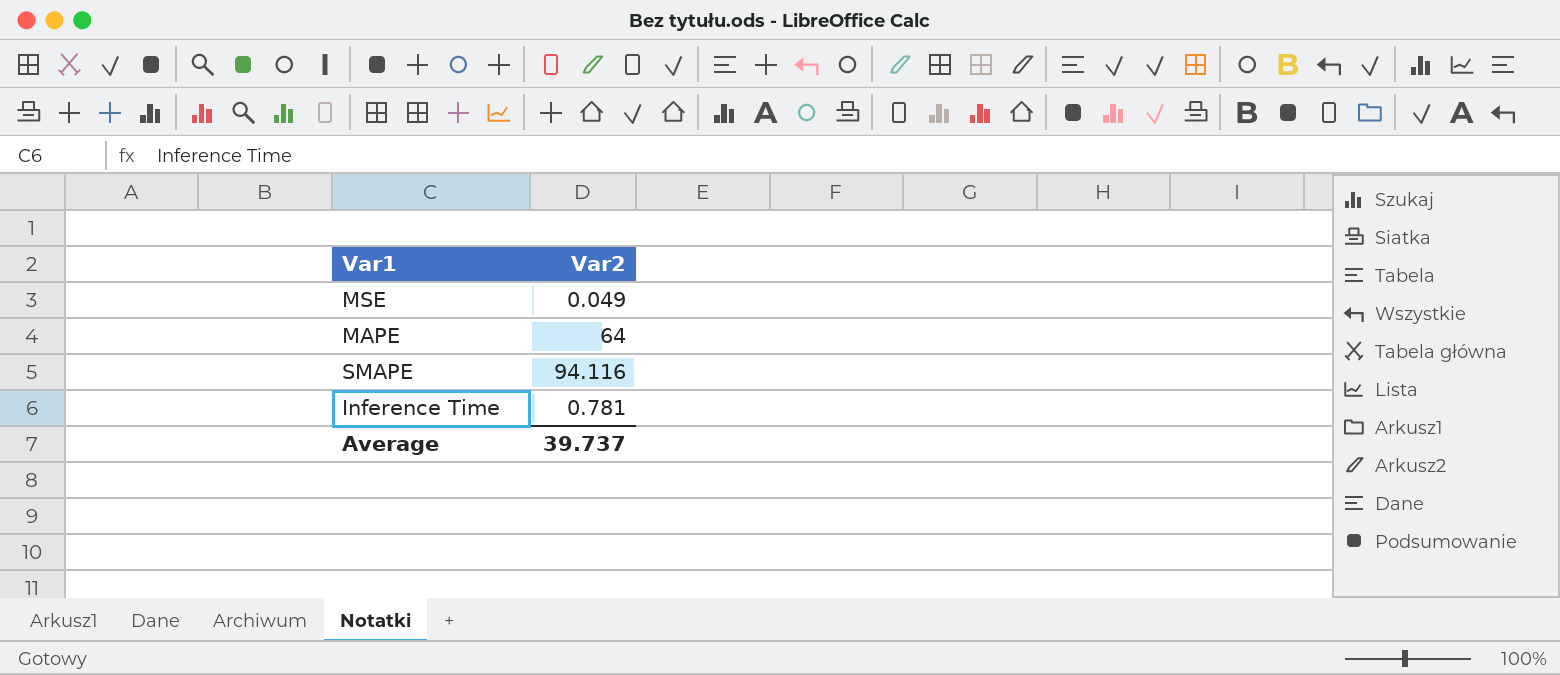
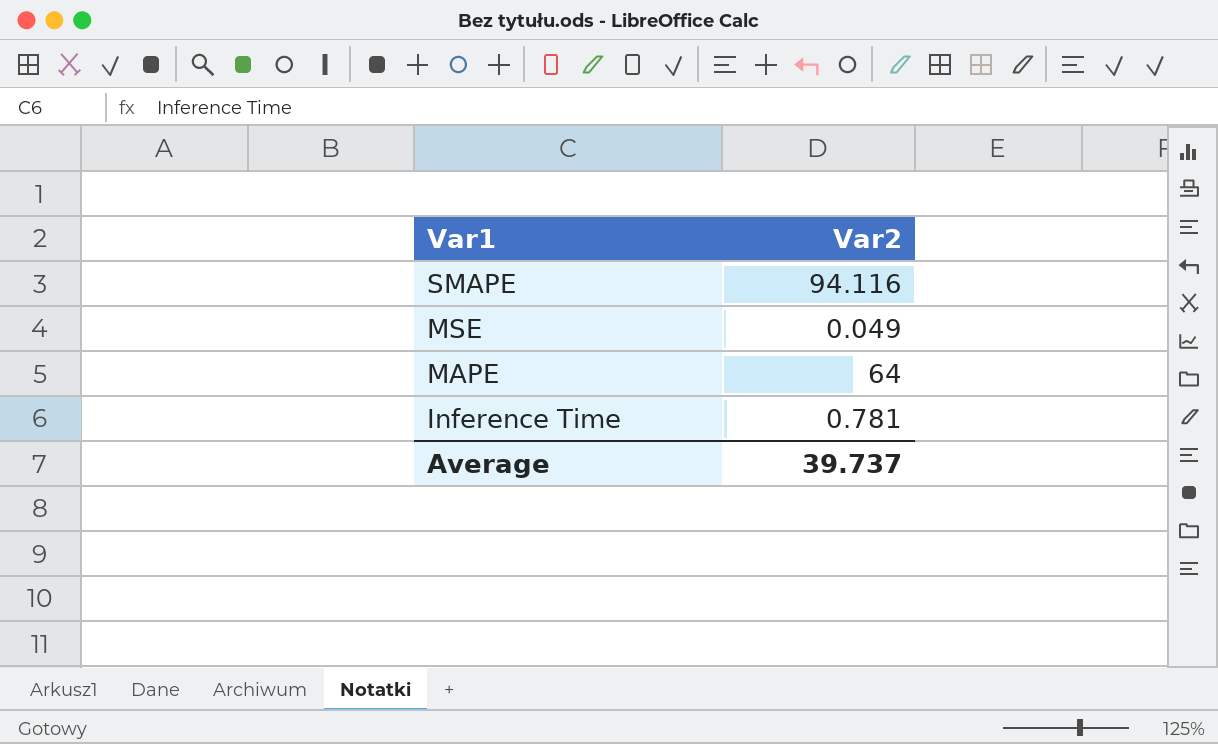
row order: none -> Var1 descending

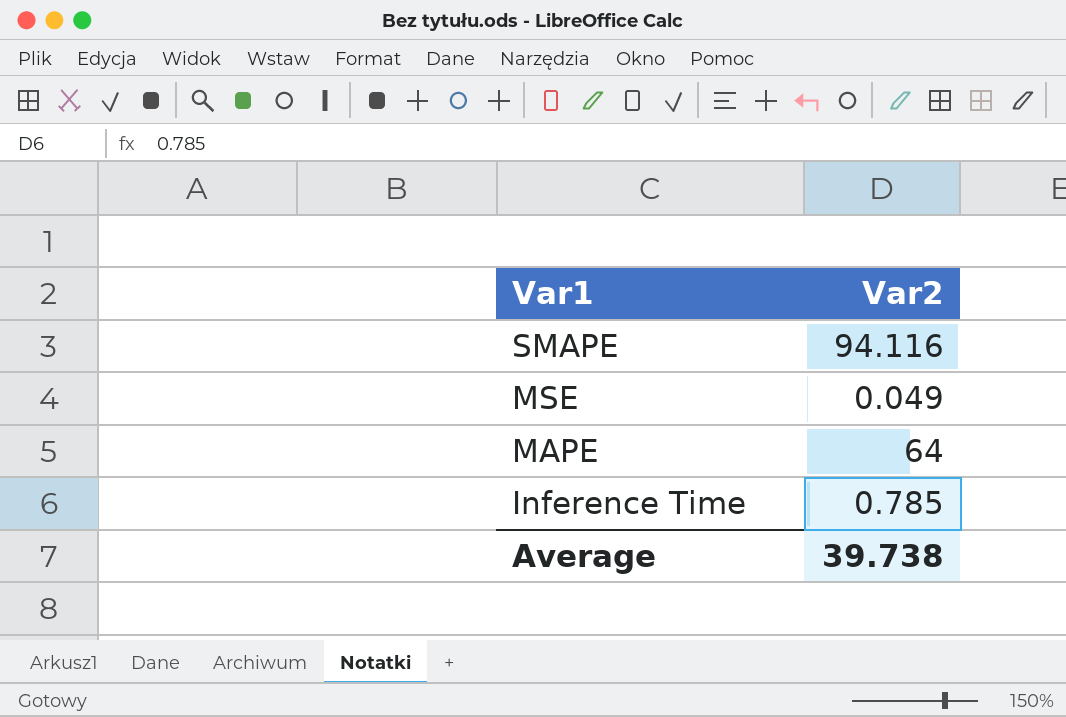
Inference Time | Var2: 0.781 -> 0.785
Average | Var2: 39.737 -> 39.738

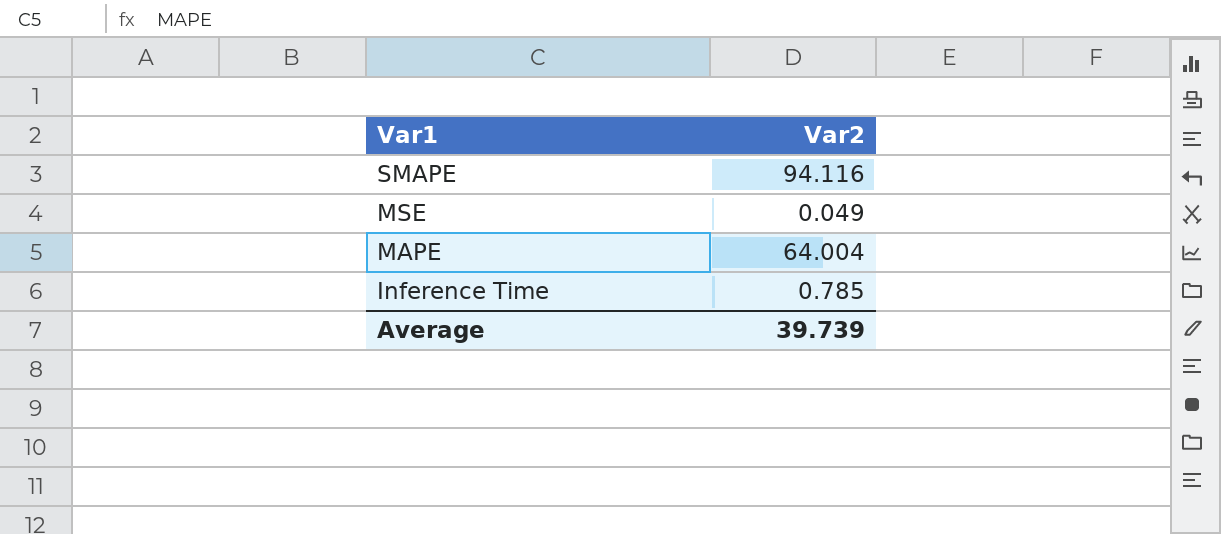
MAPE | Var2: 64 -> 64.004
Average | Var2: 39.738 -> 39.739

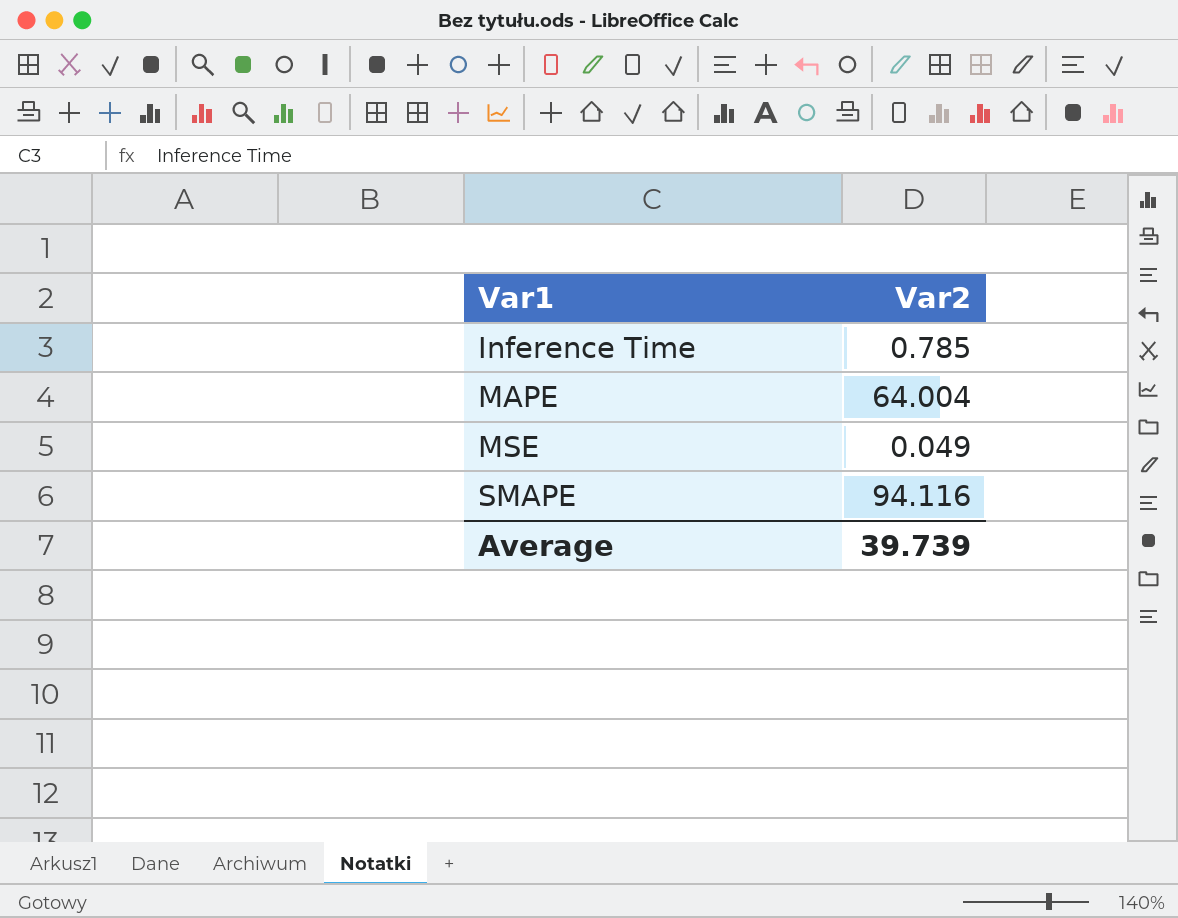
row order: Var1 descending -> Var1 ascending

